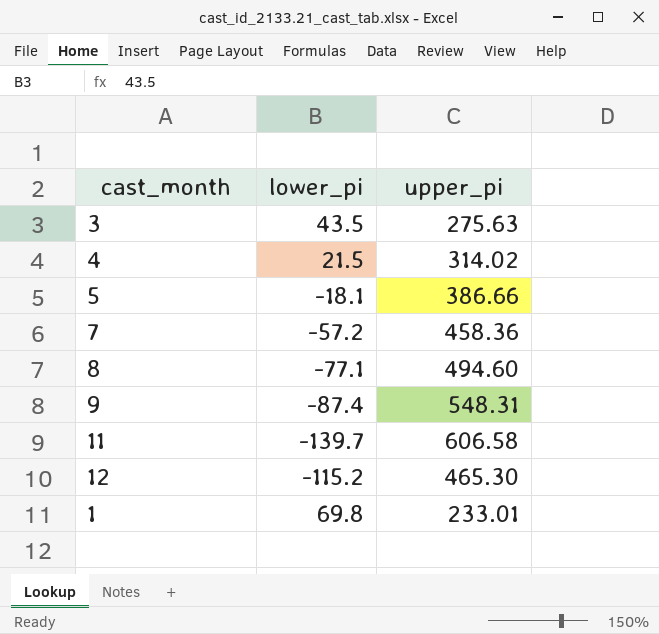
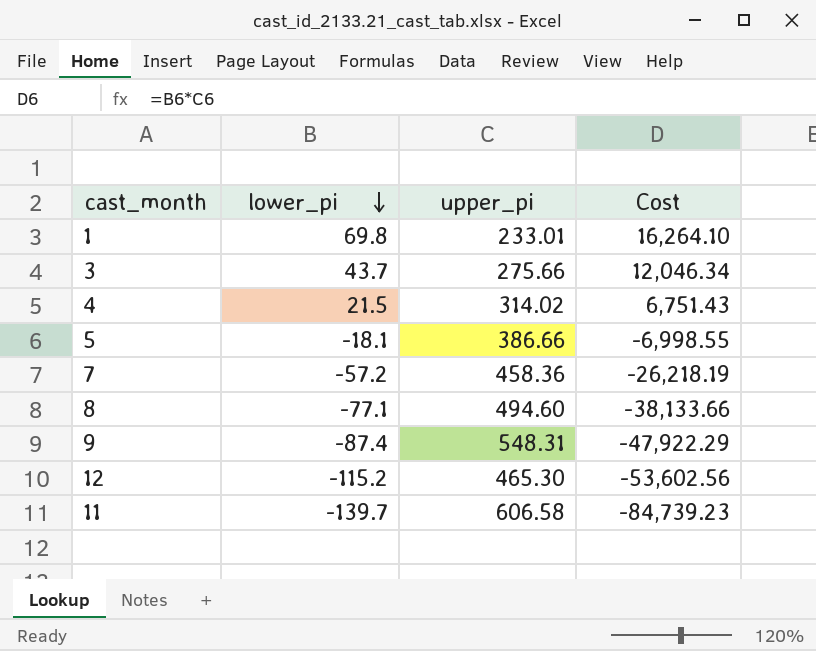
row order: none -> lower_pi descending
column Cost | formula: none -> [lower_pi] * [upper_pi]
3 | lower_pi: 43.5 -> 43.7
3 | upper_pi: 275.63 -> 275.66

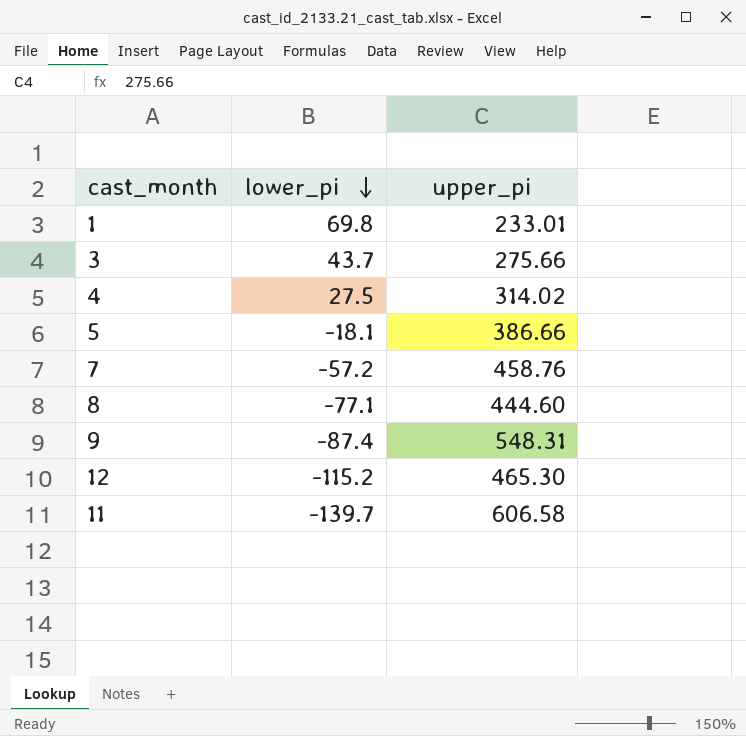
column Cost | formula: [lower_pi] * [upper_pi] -> none
4 | lower_pi: 21.5 -> 27.5
7 | upper_pi: 458.36 -> 458.76
8 | upper_pi: 494.60 -> 444.60

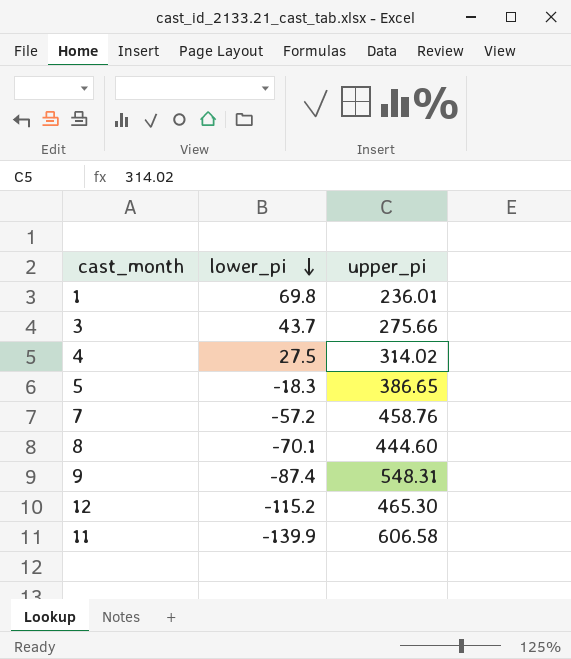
1 | upper_pi: 233.01 -> 236.01
5 | lower_pi: -18.1 -> -18.3
5 | upper_pi: 386.66 -> 386.65
8 | lower_pi: -77.1 -> -70.1
11 | lower_pi: -139.7 -> -139.9

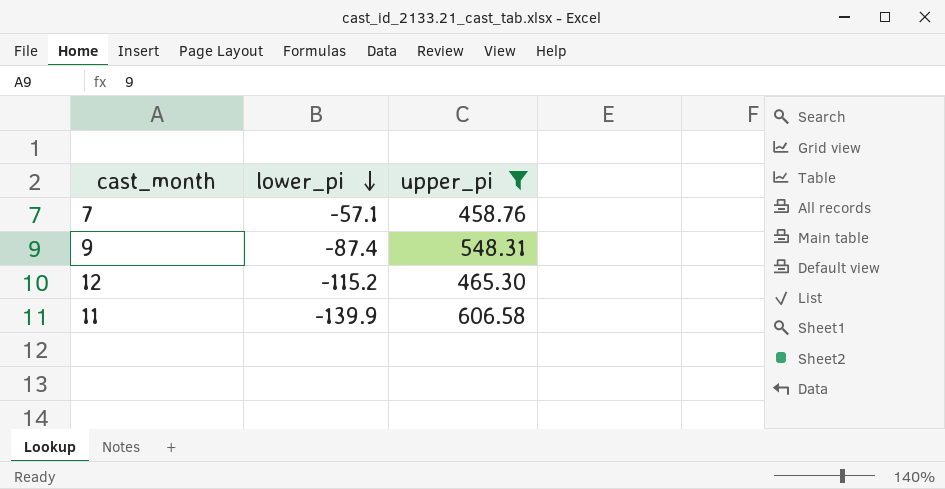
filter: none -> upper_pi >= 458.76
7 | lower_pi: -57.2 -> -57.1

